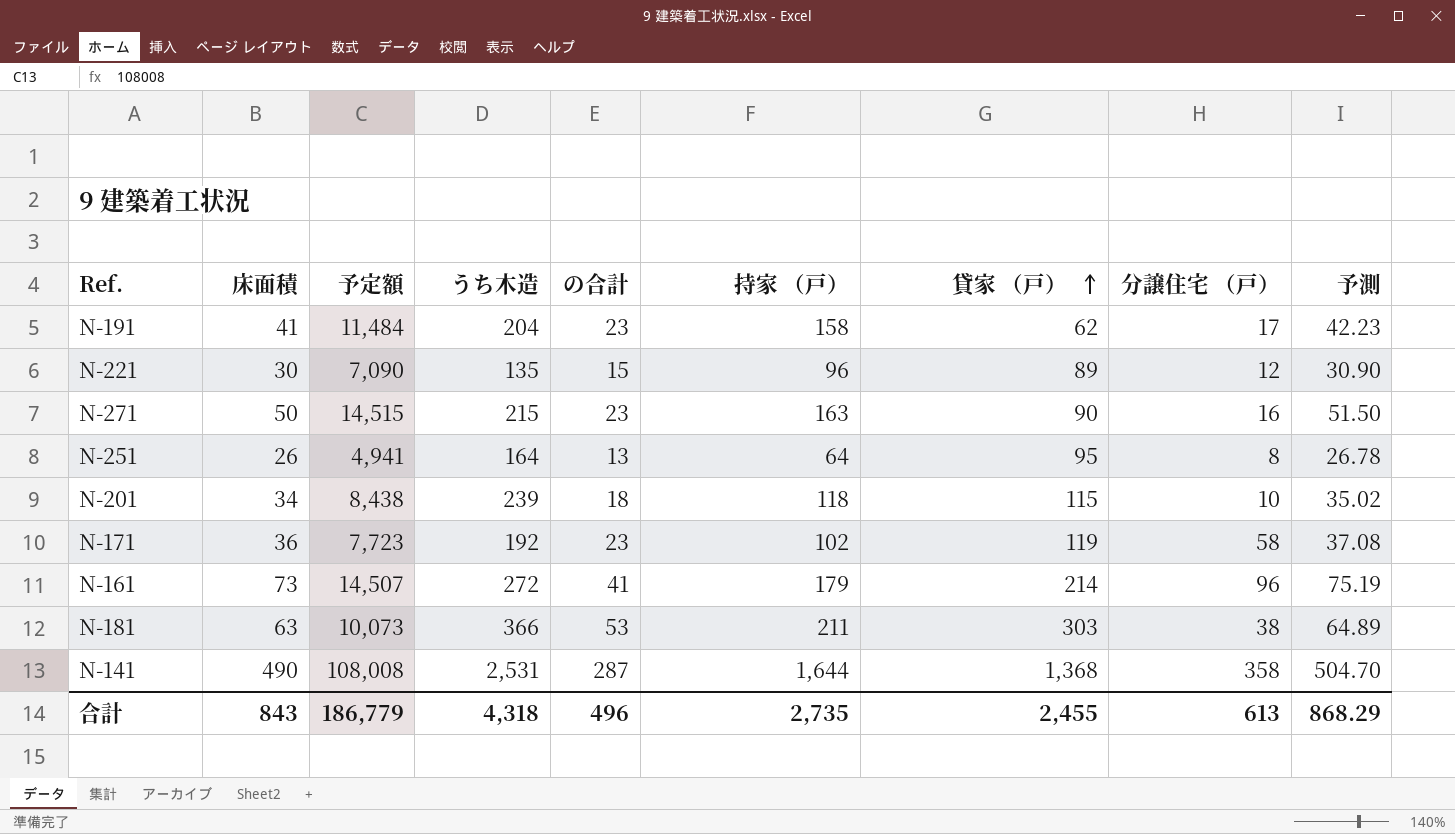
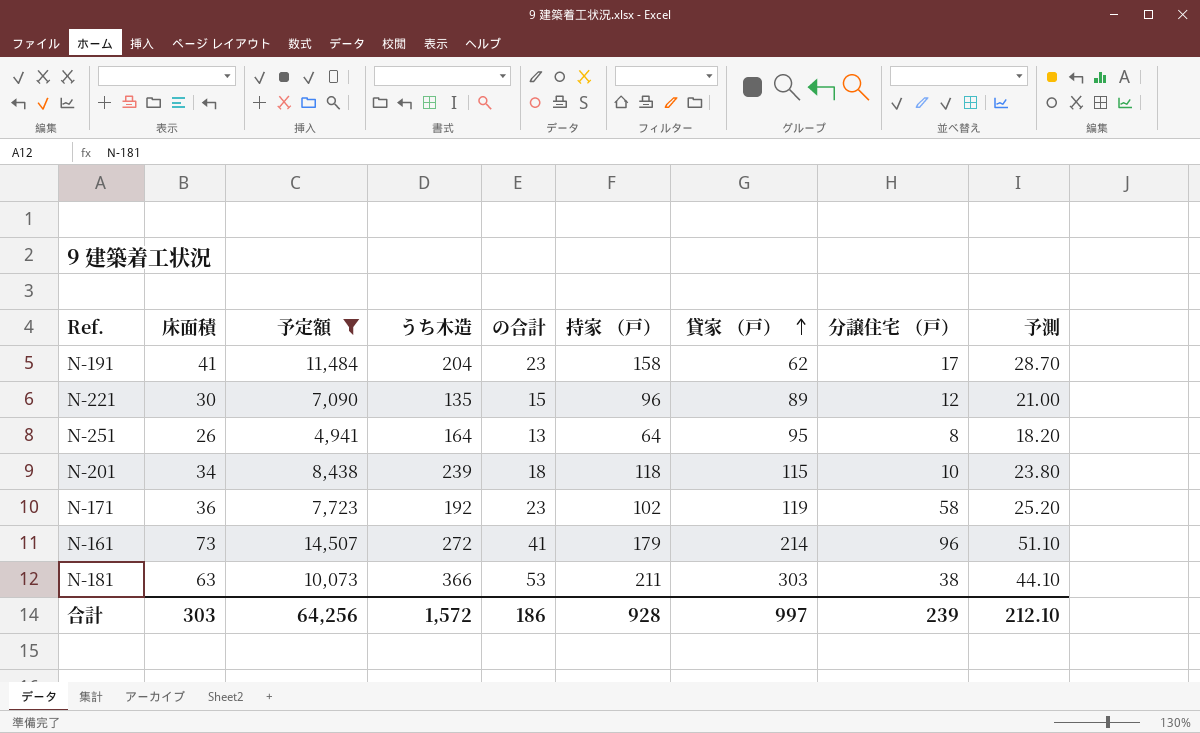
filter: none -> 予定額 <= 14,507
column 予測 | formula: [床面積] * 1.03 -> [床面積] * 0.7
合計 | 床面積: 843 -> 303
合計 | 予定額: 186,779 -> 64,256
合計 | うち木造: 4,318 -> 1,572
合計 | の合計: 496 -> 186
合計 | 持家 （戸）: 2,735 -> 928
合計 | 貸家 （戸）: 2,455 -> 997
合計 | 分譲住宅 （戸）: 613 -> 239
合計 | 予測: 868.29 -> 212.10

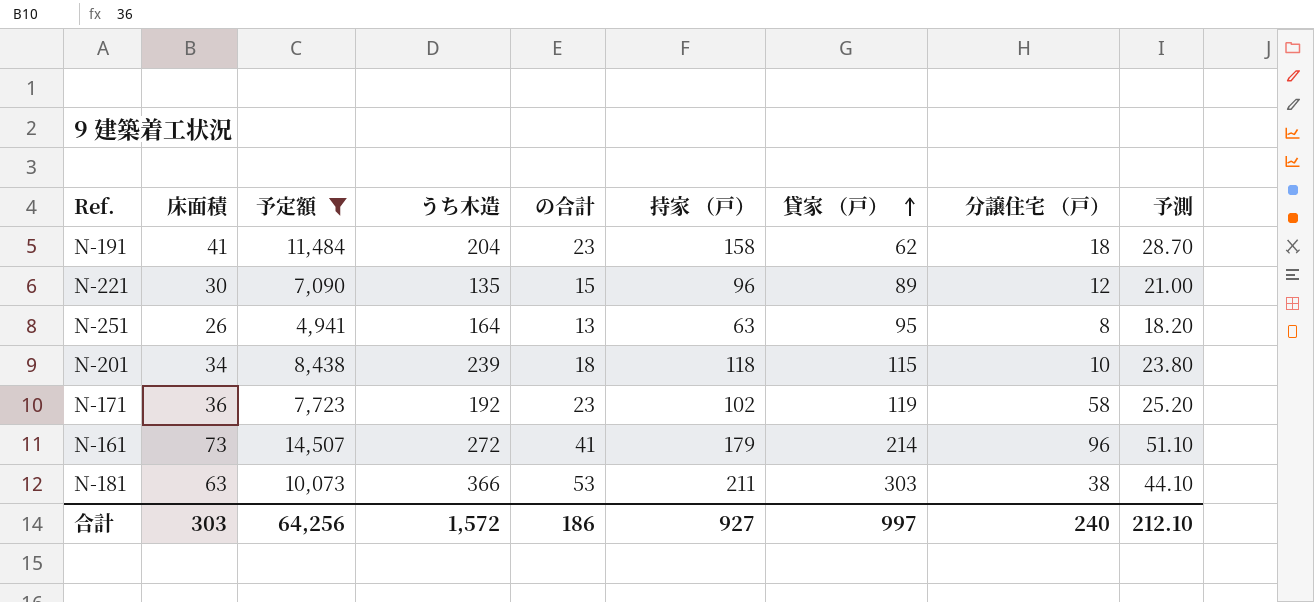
N-191 | 分譲住宅 （戸）: 17 -> 18
N-251 | 持家 （戸）: 64 -> 63
合計 | 持家 （戸）: 928 -> 927
合計 | 分譲住宅 （戸）: 239 -> 240

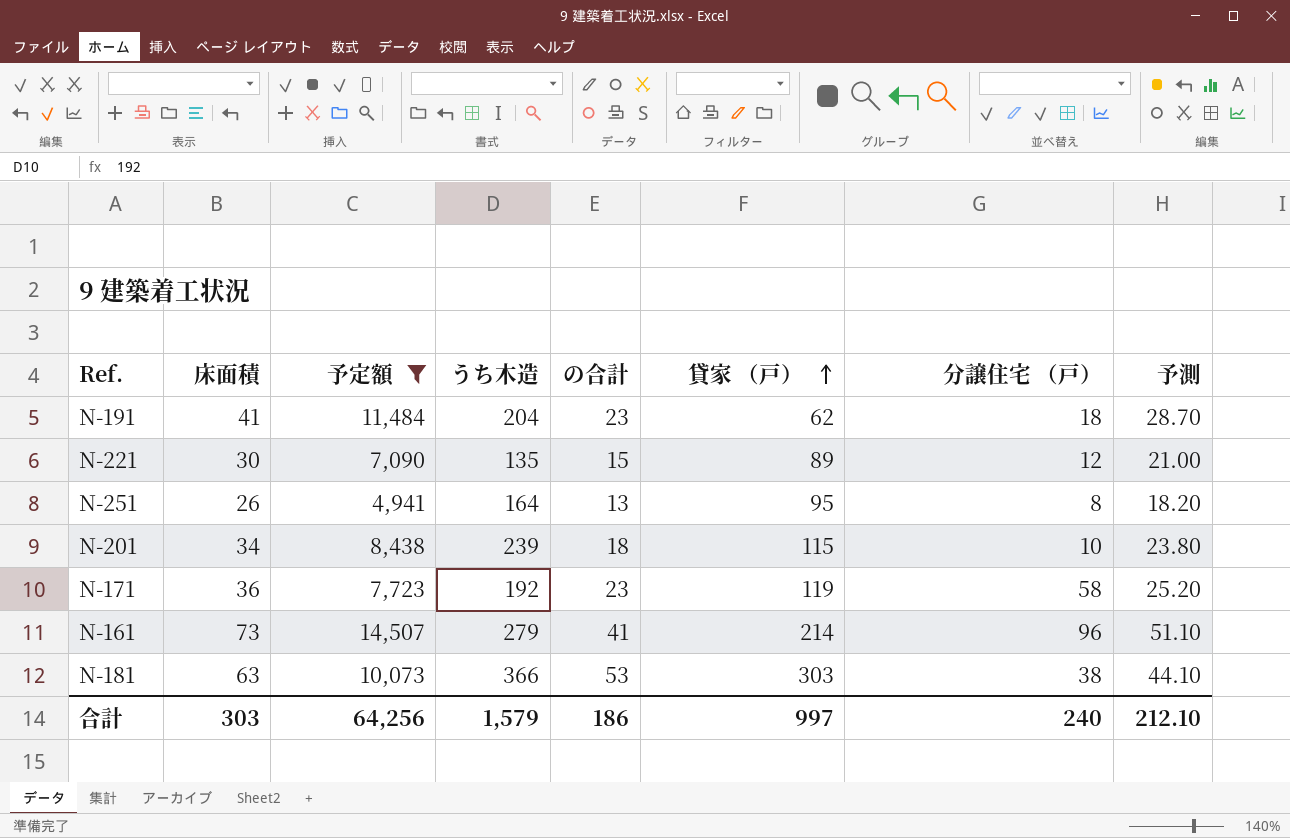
column 持家 （戸） | position: 6 -> none
N-161 | うち木造: 272 -> 279
合計 | うち木造: 1,572 -> 1,579

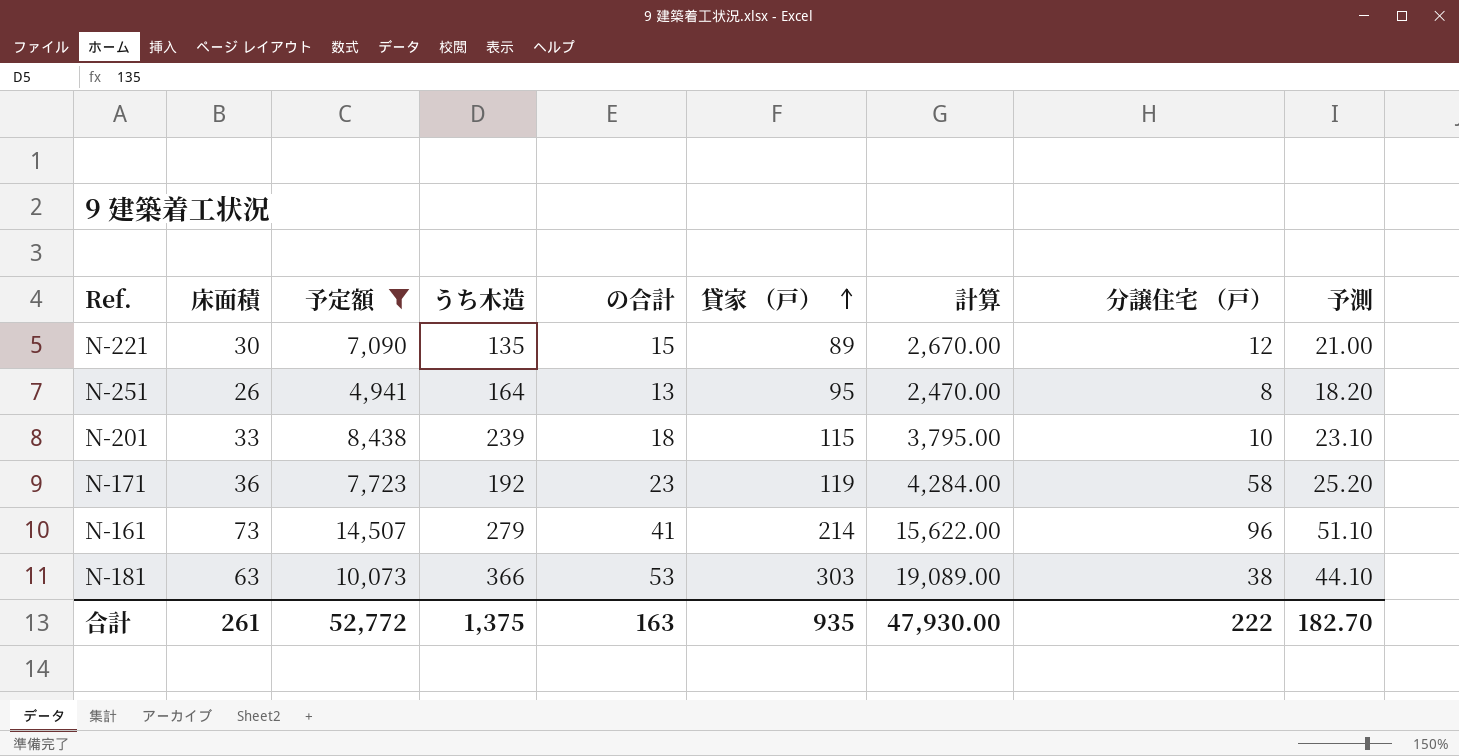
column 計算 | formula: none -> [床面積] * [貸家 （戸）]
row N-191: 41 | 11,484 | 204 | 23 | 62 | 18 | 28.70 -> none
N-201 | 床面積: 34 -> 33
N-201 | 予測: 23.80 -> 23.10
合計 | 床面積: 303 -> 261
合計 | 予定額: 64,256 -> 52,772
合計 | うち木造: 1,579 -> 1,375
合計 | の合計: 186 -> 163
合計 | 貸家 （戸）: 997 -> 935
合計 | 分譲住宅 （戸）: 240 -> 222
合計 | 予測: 212.10 -> 182.70

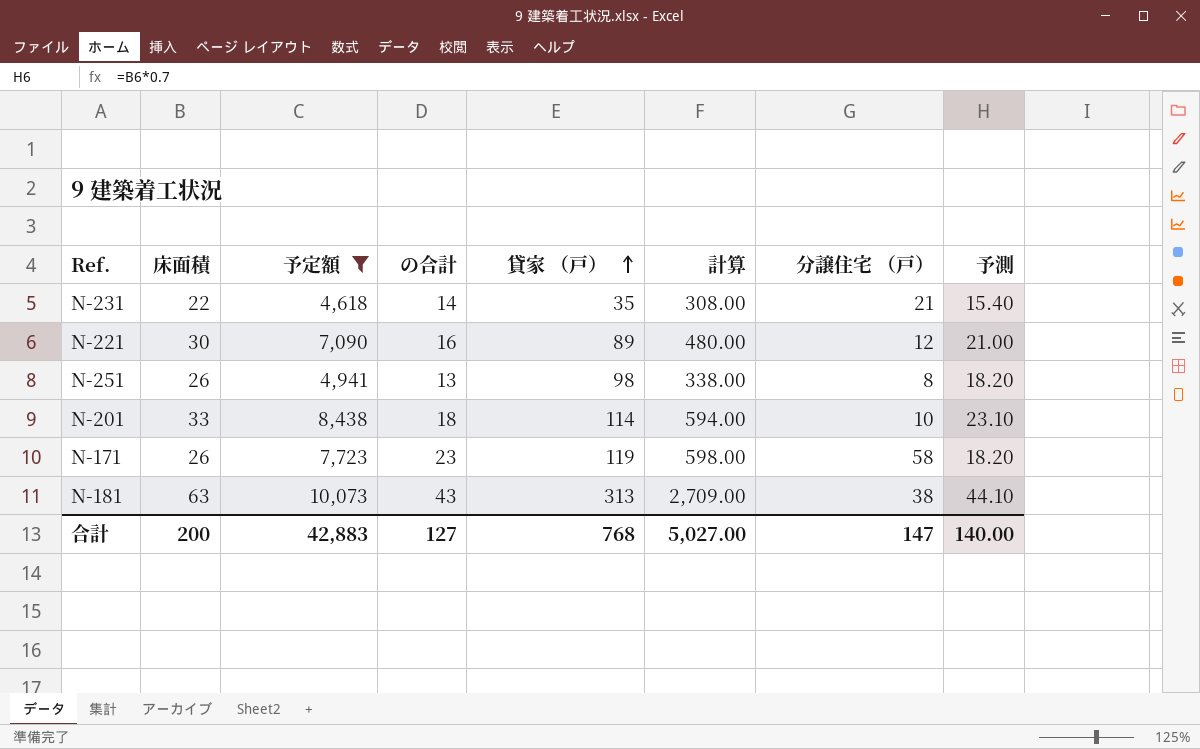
column うち木造 | position: 4 -> none
column 計算 | formula: [床面積] * [貸家 （戸）] -> [床面積] * [の合計]
row N-161: 73 | 14,507 | 279 | 41 | 214 | 15,622.00 | 96 | 51.10 -> none
row N-231: none -> 22 | 4,618 | 14 | 35 | 308.00 | 21 | 15.40
N-221 | の合計: 15 -> 16
N-251 | 貸家 （戸）: 95 -> 98
N-201 | 貸家 （戸）: 115 -> 114
N-171 | 床面積: 36 -> 26
N-171 | 予測: 25.20 -> 18.20
N-181 | の合計: 53 -> 43
N-181 | 貸家 （戸）: 303 -> 313
合計 | 床面積: 261 -> 200
合計 | 予定額: 52,772 -> 42,883
合計 | の合計: 163 -> 127
合計 | 貸家 （戸）: 935 -> 768
合計 | 計算: 47,930.00 -> 5,027.00
合計 | 分譲住宅 （戸）: 222 -> 147
合計 | 予測: 182.70 -> 140.00

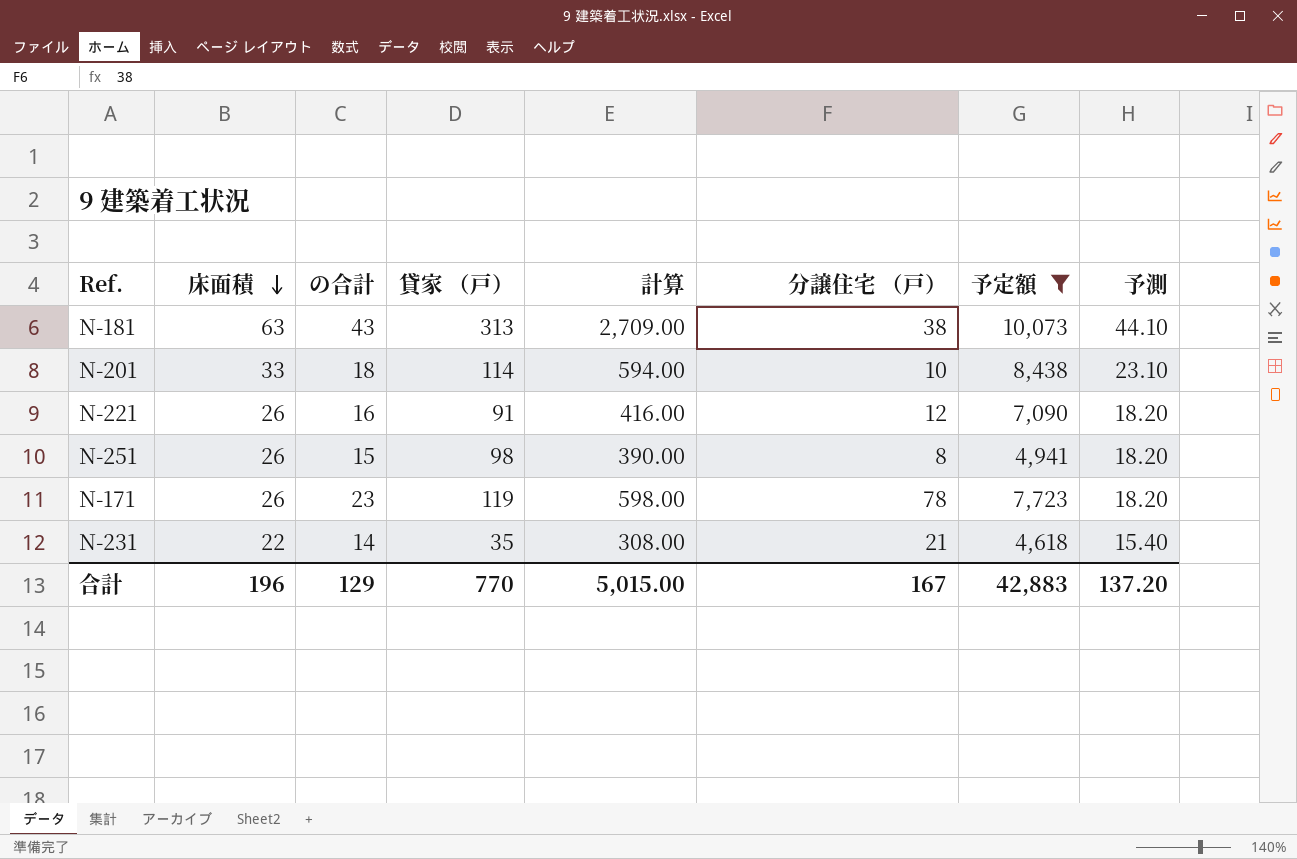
row order: 貸家 （戸） ascending -> 床面積 descending
column 予定額 | position: 3 -> 7
N-221 | 床面積: 30 -> 26
N-221 | 貸家 （戸）: 89 -> 91
N-221 | 計算: 480.00 -> 416.00
N-221 | 予測: 21.00 -> 18.20
N-251 | の合計: 13 -> 15
N-251 | 計算: 338.00 -> 390.00
N-171 | 分譲住宅 （戸）: 58 -> 78
合計 | 床面積: 200 -> 196
合計 | の合計: 127 -> 129
合計 | 貸家 （戸）: 768 -> 770
合計 | 計算: 5,027.00 -> 5,015.00
合計 | 分譲住宅 （戸）: 147 -> 167
合計 | 予測: 140.00 -> 137.20

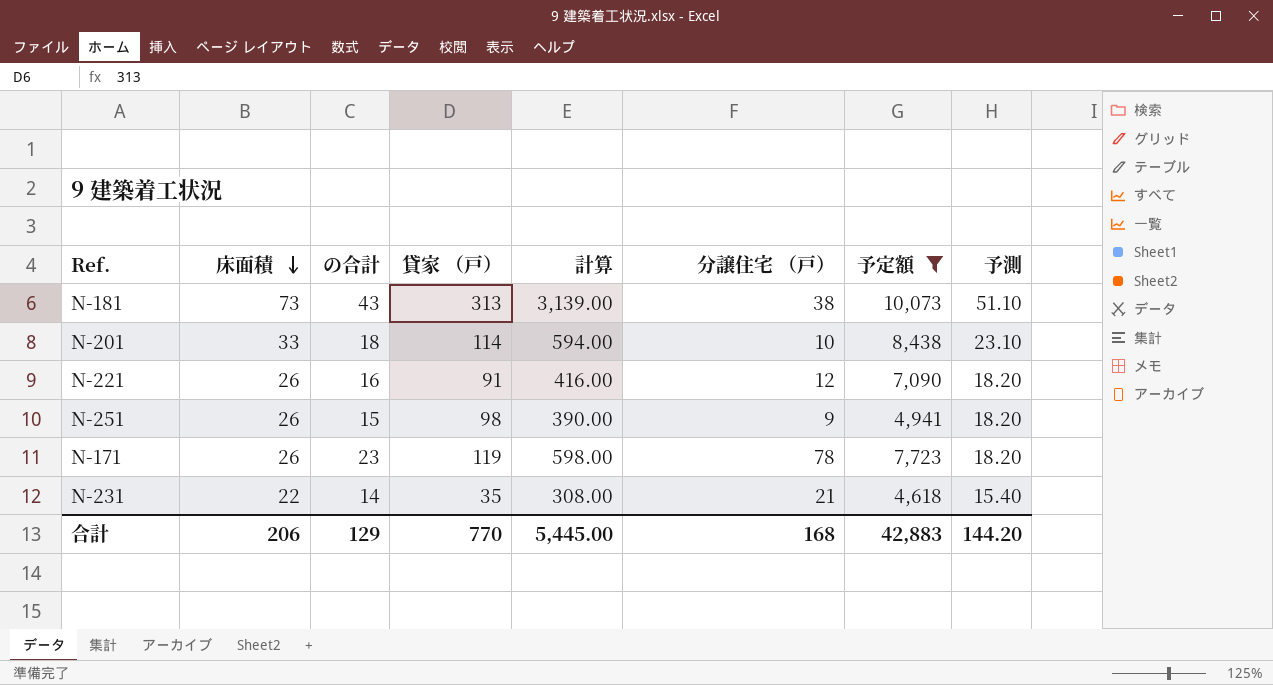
N-181 | 床面積: 63 -> 73
N-181 | 計算: 2,709.00 -> 3,139.00
N-181 | 予測: 44.10 -> 51.10
N-251 | 分譲住宅 （戸）: 8 -> 9
合計 | 床面積: 196 -> 206
合計 | 計算: 5,015.00 -> 5,445.00
合計 | 分譲住宅 （戸）: 167 -> 168
合計 | 予測: 137.20 -> 144.20

